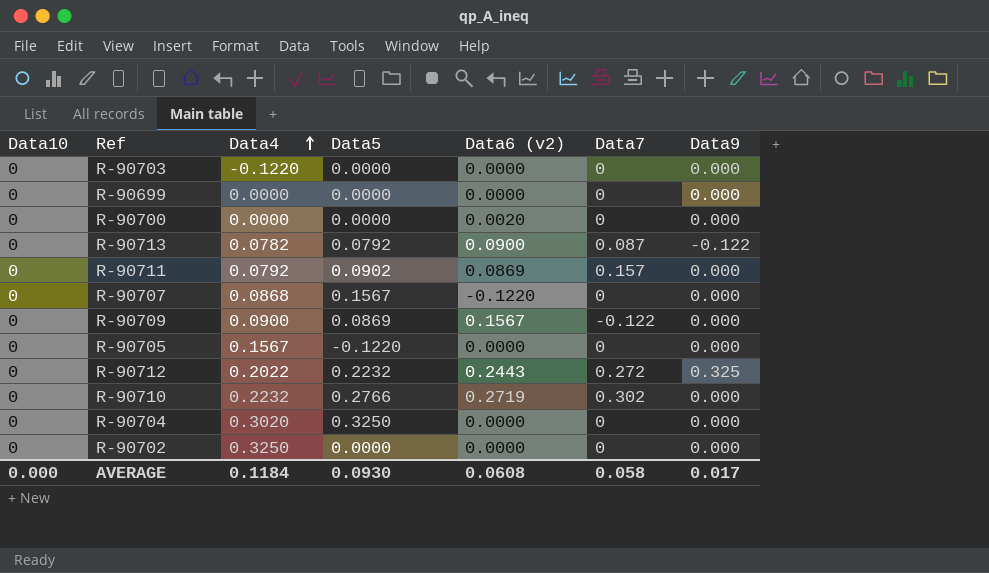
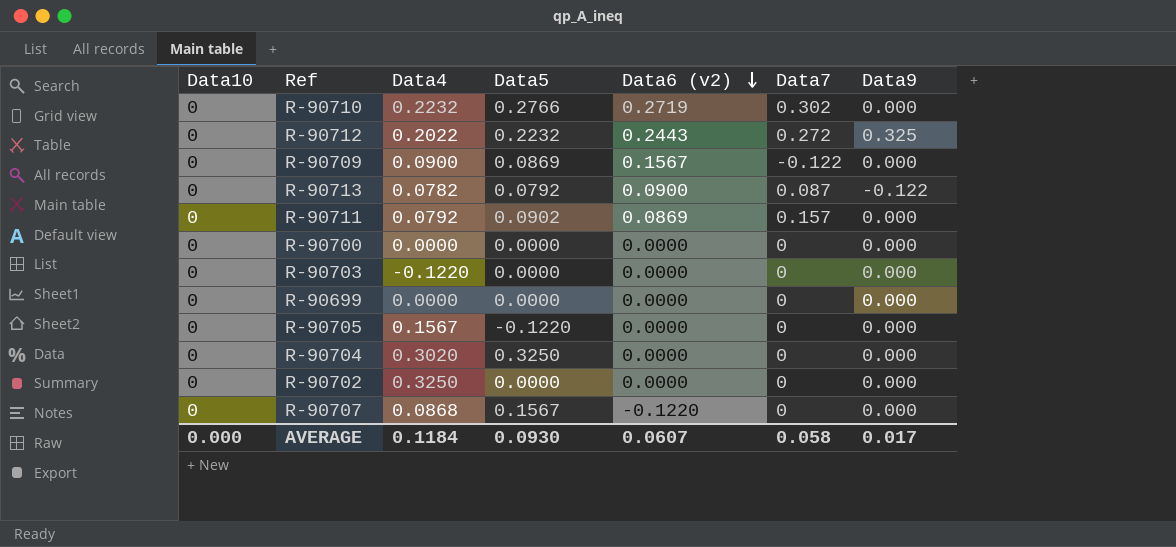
row order: Data4 ascending -> Data6 (v2) descending
R-90700 | Data6 (v2): 0.0020 -> 0.0000
AVERAGE | Data6 (v2): 0.0608 -> 0.0607

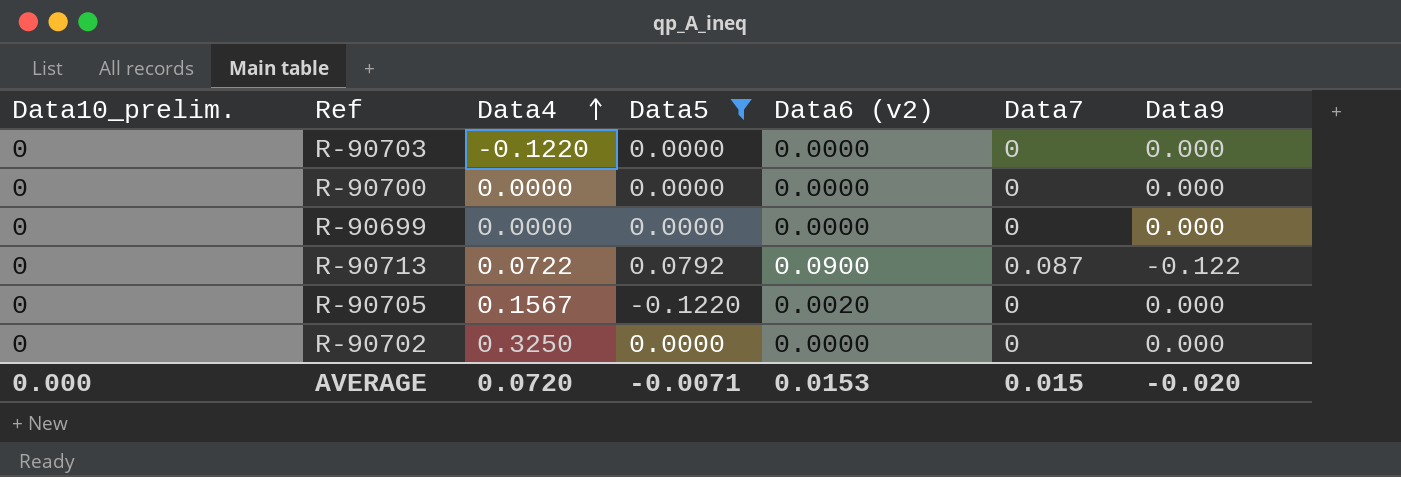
filter: none -> Data5 <= 0.0792
row order: Data6 (v2) descending -> Data4 ascending
column name: Data10 -> Data10_prelim.
R-90713 | Data4: 0.0782 -> 0.0722
R-90705 | Data6 (v2): 0.0000 -> 0.0020
AVERAGE | Data4: 0.1184 -> 0.0720
AVERAGE | Data5: 0.0930 -> -0.0071
AVERAGE | Data6 (v2): 0.0607 -> 0.0153
AVERAGE | Data7: 0.058 -> 0.015
AVERAGE | Data9: 0.017 -> -0.020

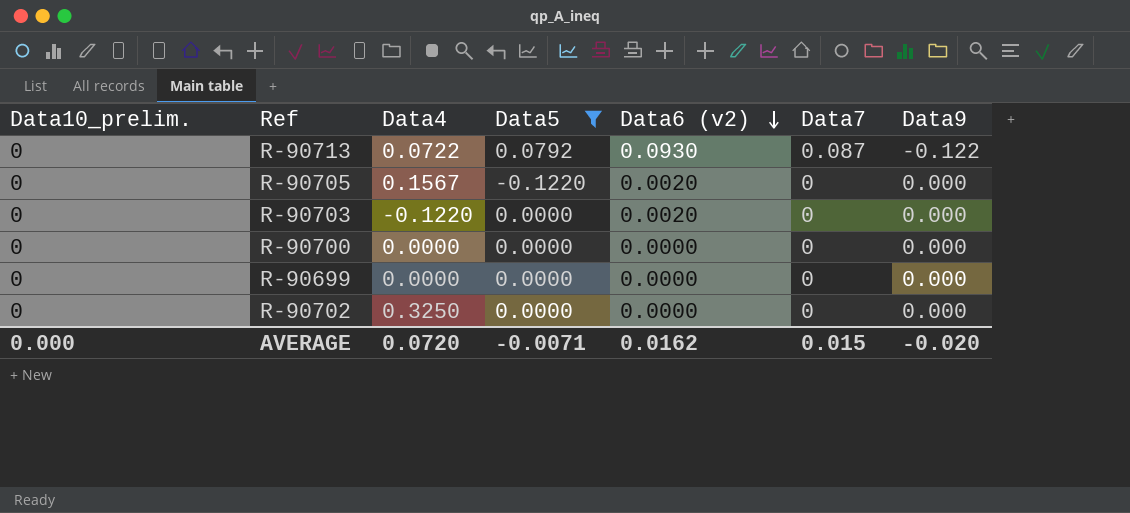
row order: Data4 ascending -> Data6 (v2) descending
R-90713 | Data6 (v2): 0.0900 -> 0.0930
R-90703 | Data6 (v2): 0.0000 -> 0.0020
AVERAGE | Data6 (v2): 0.0153 -> 0.0162

